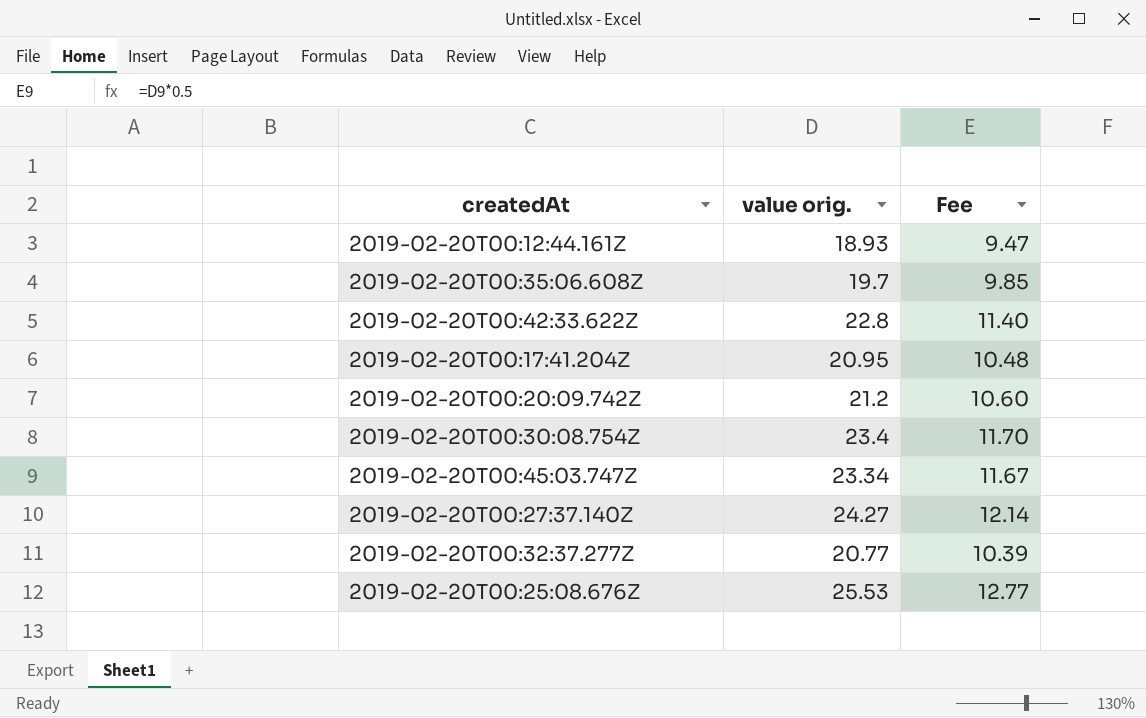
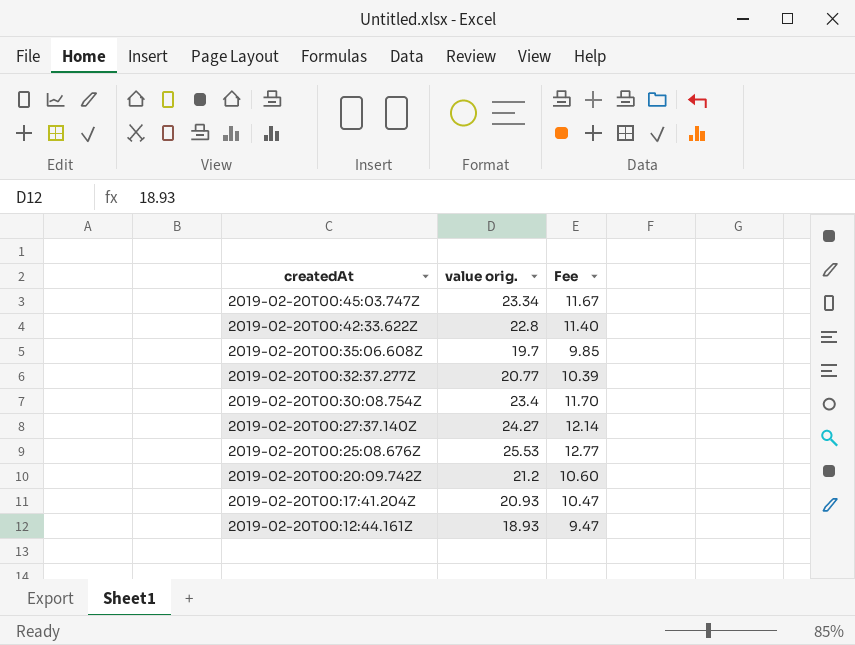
row order: none -> createdAt descending
2019-02-20T00:17:41.204Z | value orig.: 20.95 -> 20.93
2019-02-20T00:17:41.204Z | Fee: 10.48 -> 10.47

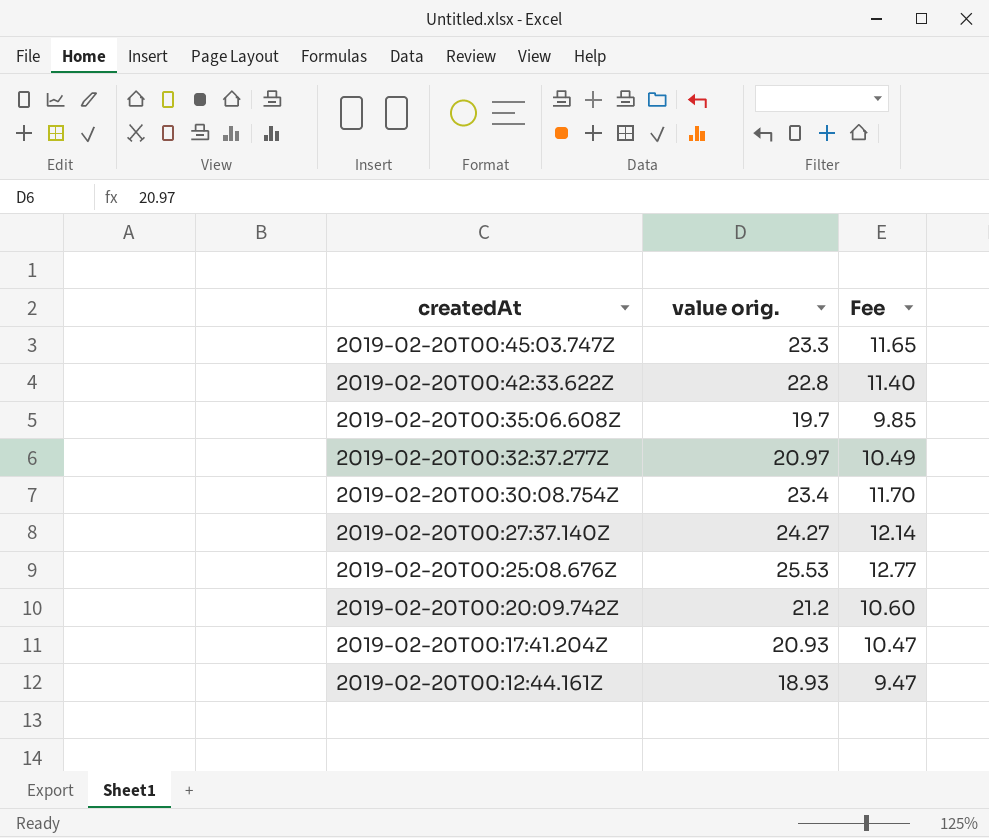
2019-02-20T00:45:03.747Z | value orig.: 23.34 -> 23.3
2019-02-20T00:45:03.747Z | Fee: 11.67 -> 11.65
2019-02-20T00:32:37.277Z | value orig.: 20.77 -> 20.97
2019-02-20T00:32:37.277Z | Fee: 10.39 -> 10.49

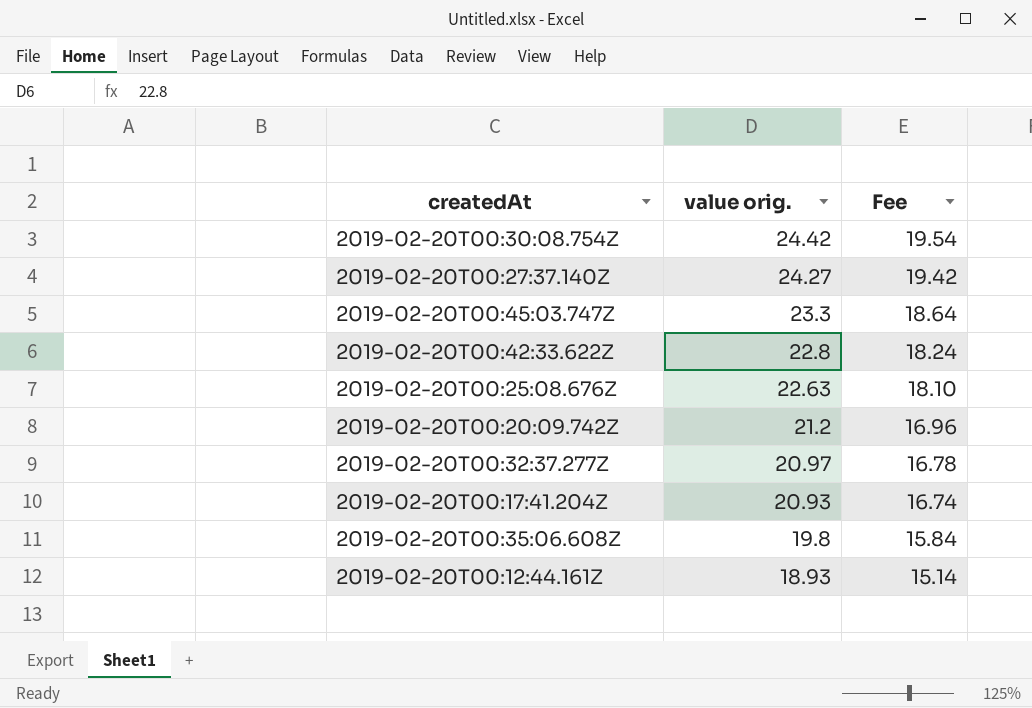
row order: createdAt descending -> value orig. descending
column Fee | formula: [value orig.] * 0.5 -> [value orig.] * 0.8
2019-02-20T00:30:08.754Z | value orig.: 23.4 -> 24.42
2019-02-20T00:25:08.676Z | value orig.: 25.53 -> 22.63
2019-02-20T00:35:06.608Z | value orig.: 19.7 -> 19.8

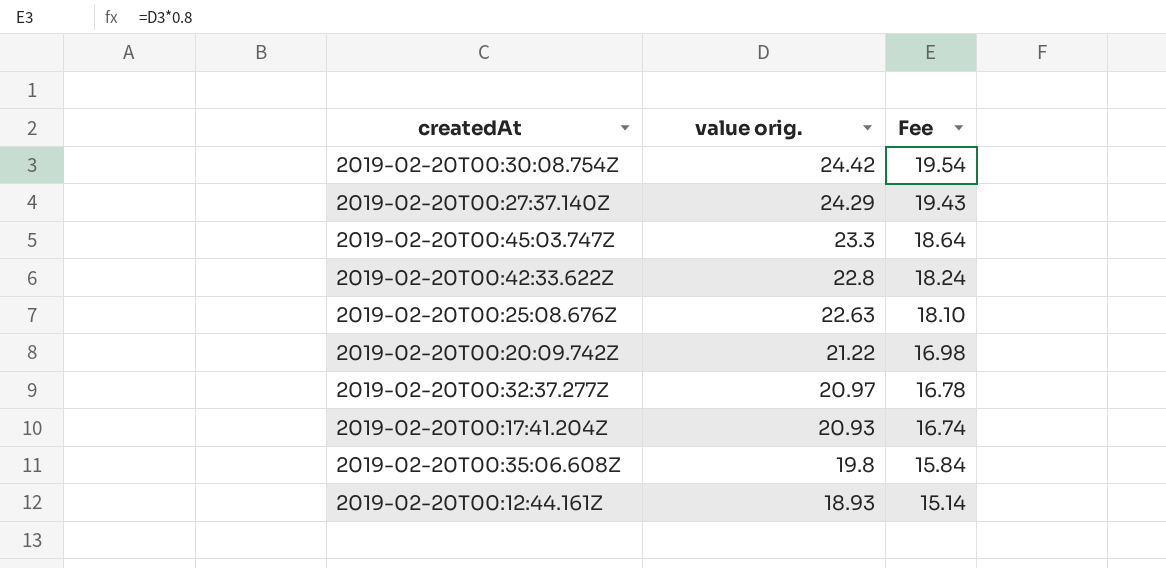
2019-02-20T00:27:37.140Z | value orig.: 24.27 -> 24.29
2019-02-20T00:27:37.140Z | Fee: 19.42 -> 19.43
2019-02-20T00:20:09.742Z | value orig.: 21.2 -> 21.22
2019-02-20T00:20:09.742Z | Fee: 16.96 -> 16.98

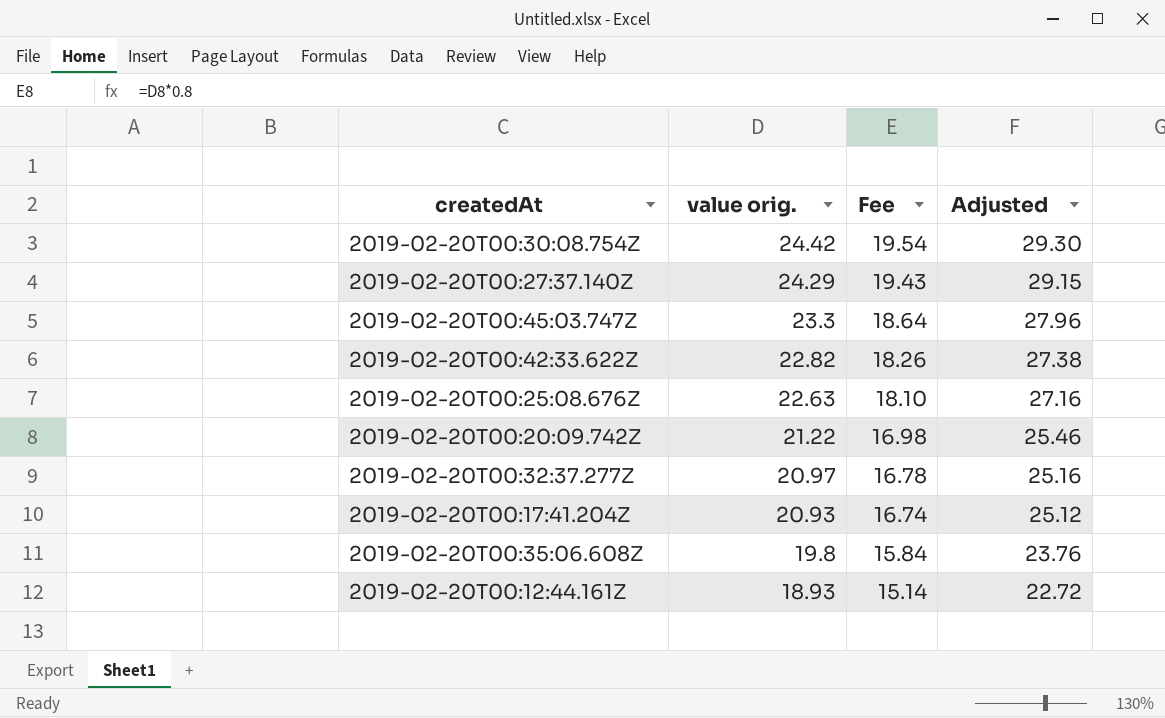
column Adjusted | formula: none -> [value orig.] * 1.2
2019-02-20T00:42:33.622Z | value orig.: 22.8 -> 22.82
2019-02-20T00:42:33.622Z | Fee: 18.24 -> 18.26

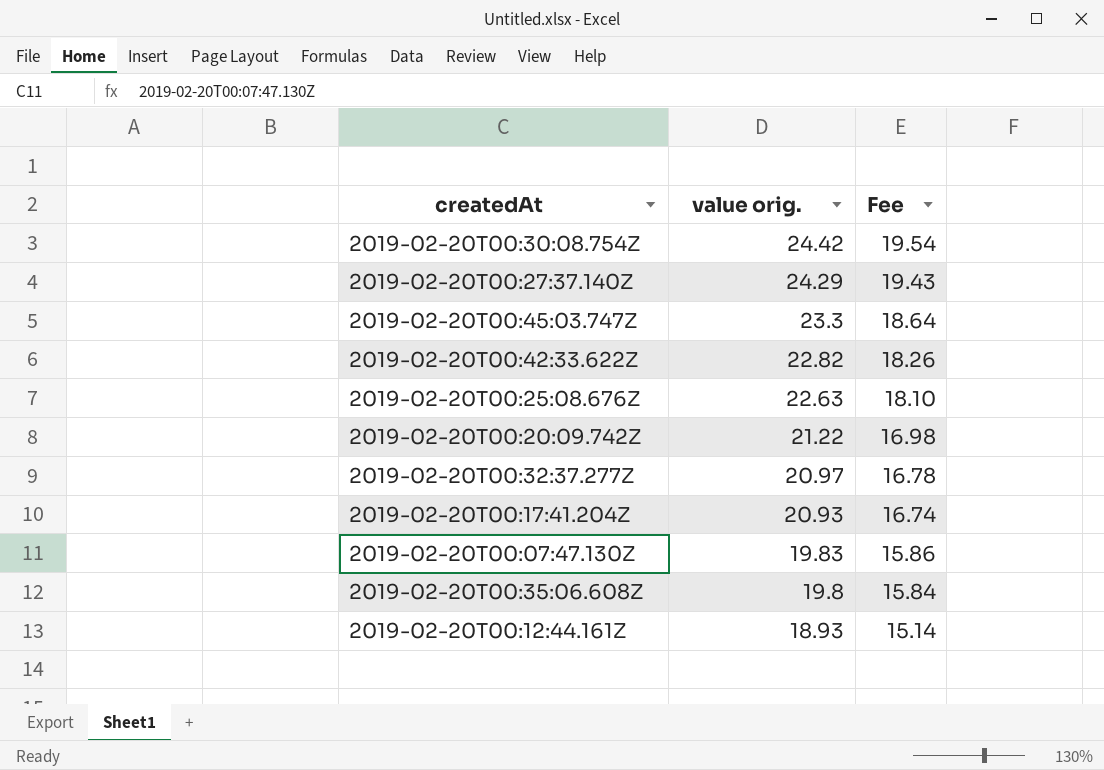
column Adjusted | formula: [value orig.] * 1.2 -> none
row 2019-02-20T00:07:47.130Z: none -> 19.83 | 15.86

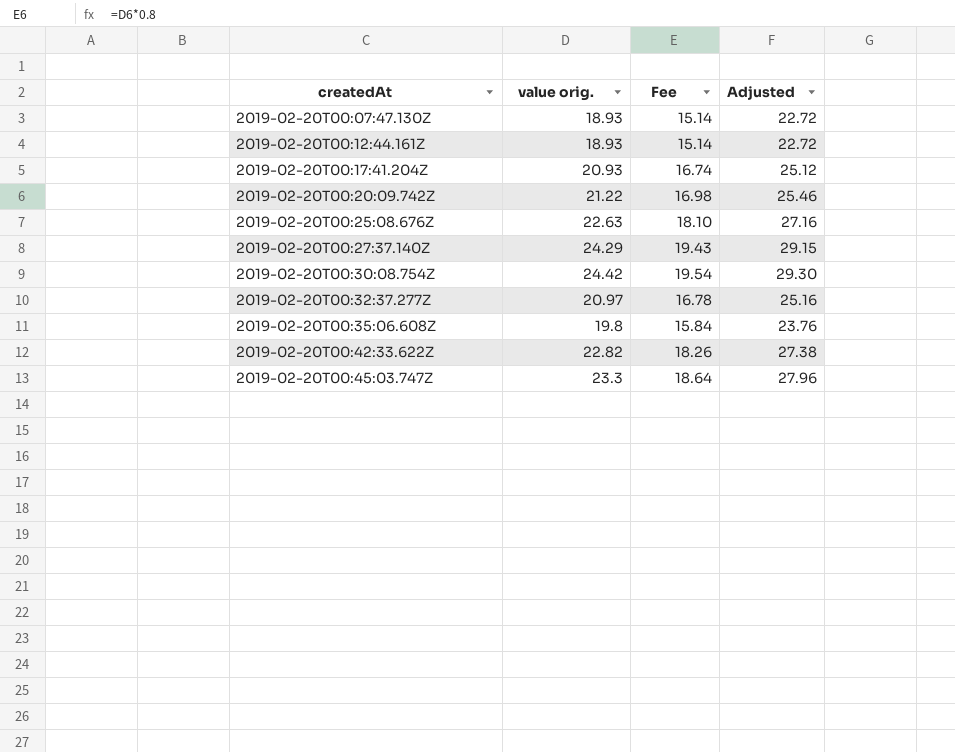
row order: value orig. descending -> createdAt ascending
column Adjusted | formula: none -> [value orig.] * 1.2
2019-02-20T00:07:47.130Z | value orig.: 19.83 -> 18.93
2019-02-20T00:07:47.130Z | Fee: 15.86 -> 15.14

